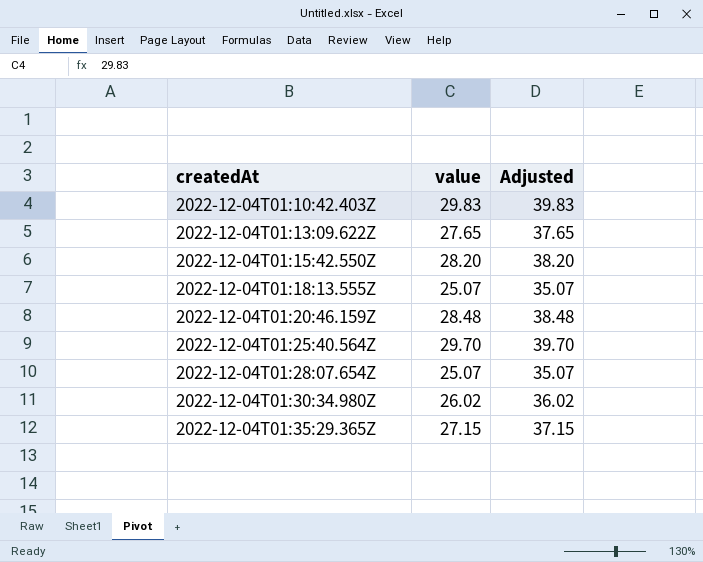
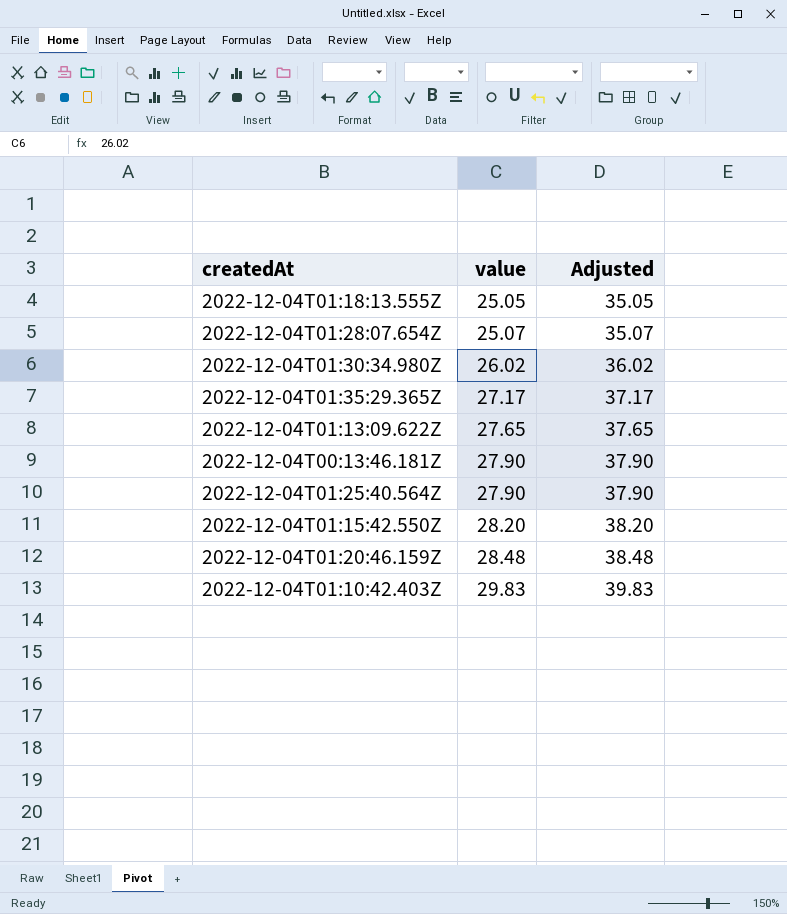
row order: createdAt ascending -> value ascending
2022-12-04T01:18:13.555Z | value: 25.07 -> 25.05
2022-12-04T01:18:13.555Z | Adjusted: 35.07 -> 35.05
2022-12-04T01:35:29.365Z | value: 27.15 -> 27.17
2022-12-04T01:35:29.365Z | Adjusted: 37.15 -> 37.17
row 2022-12-04T00:13:46.181Z: none -> 27.90 | 37.90
2022-12-04T01:25:40.564Z | value: 29.70 -> 27.90
2022-12-04T01:25:40.564Z | Adjusted: 39.70 -> 37.90

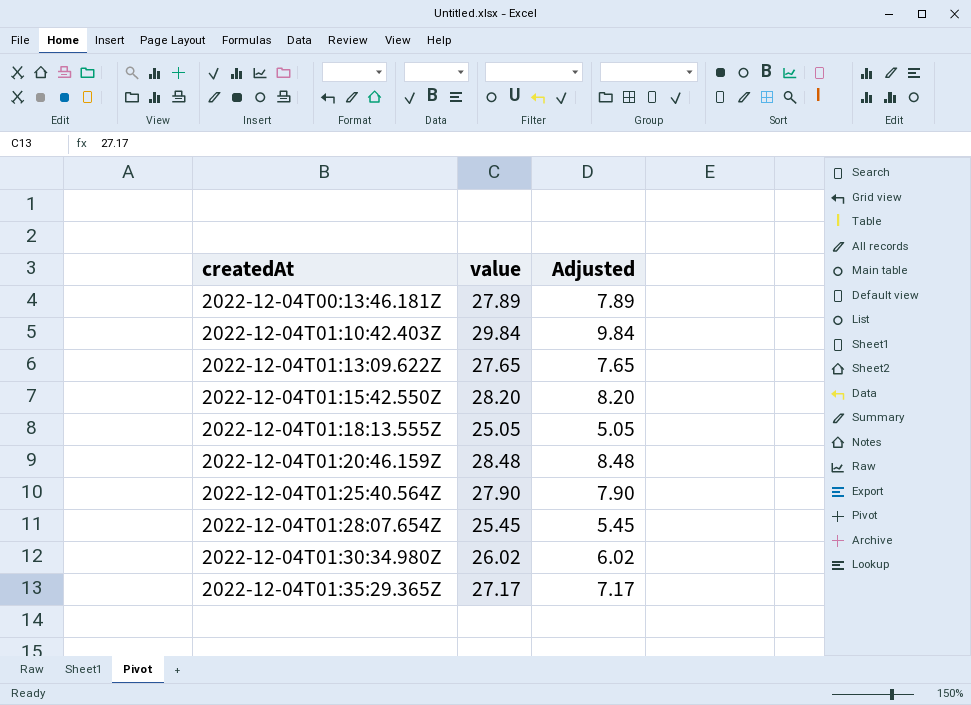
row order: value ascending -> createdAt ascending
column Adjusted | formula: [value] + 10 -> [value] - 20
2022-12-04T00:13:46.181Z | value: 27.90 -> 27.89
2022-12-04T01:10:42.403Z | value: 29.83 -> 29.84
2022-12-04T01:28:07.654Z | value: 25.07 -> 25.45

